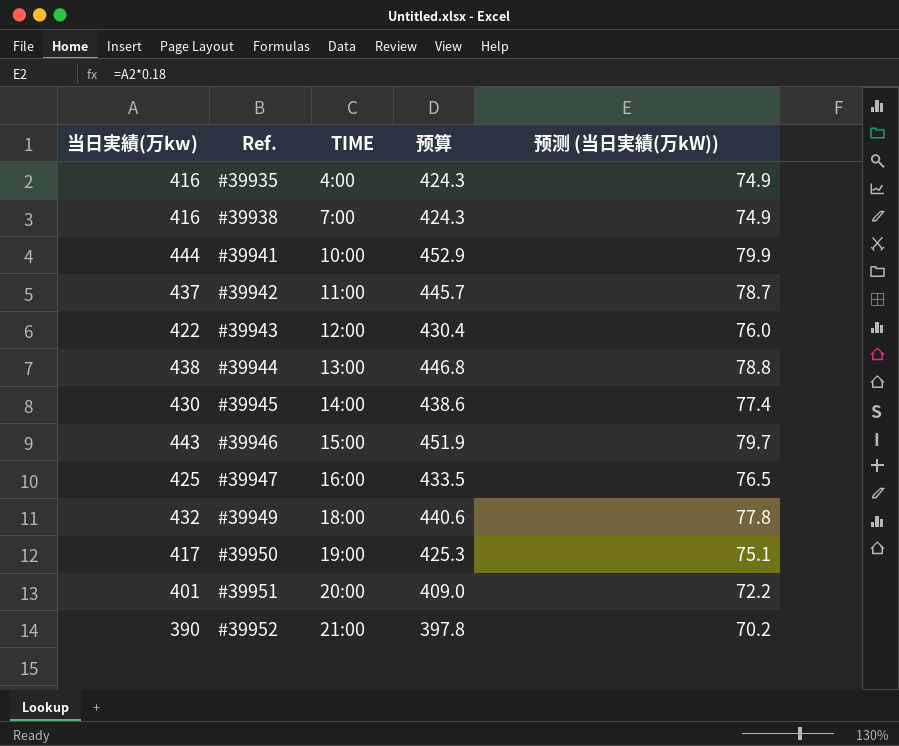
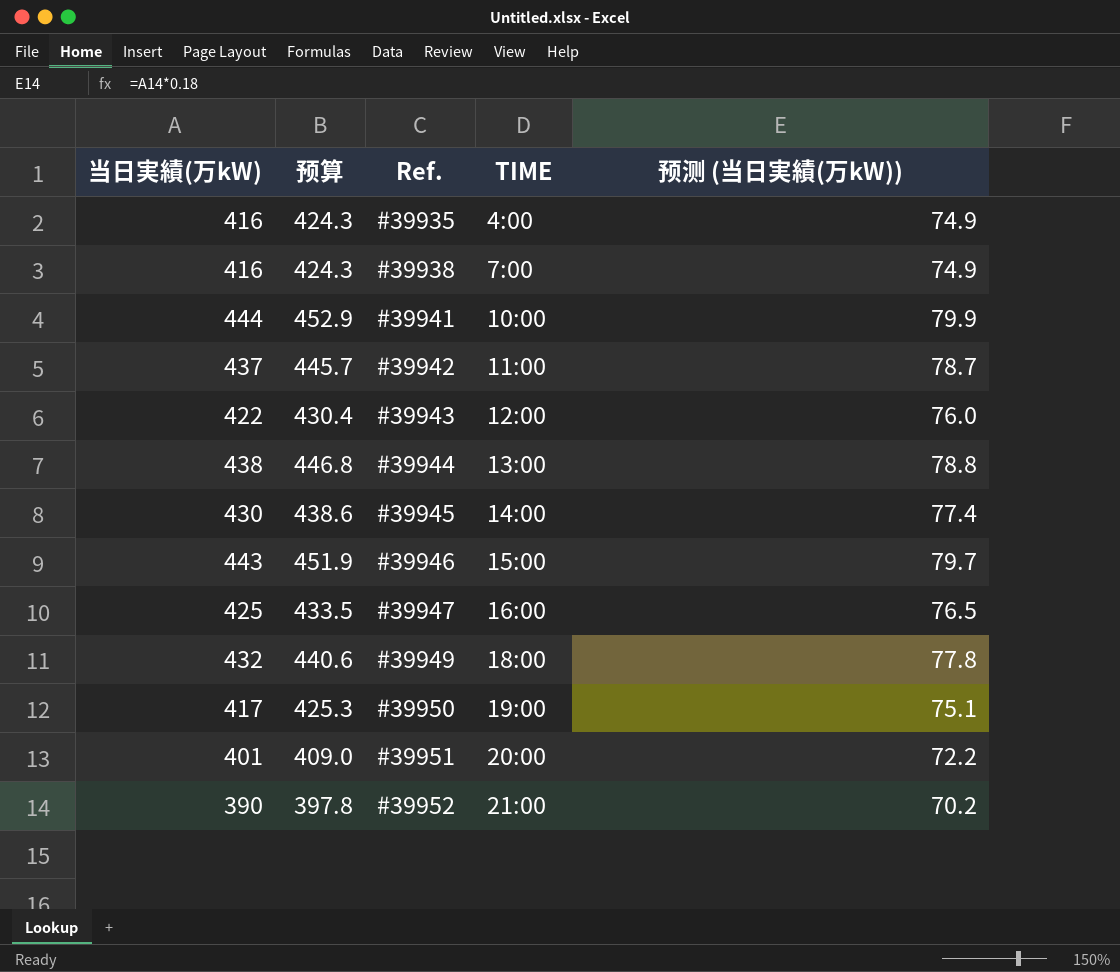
column name: 当日実績(万kw) -> 当日実績(万kW)
column 预算 | position: 4 -> 2

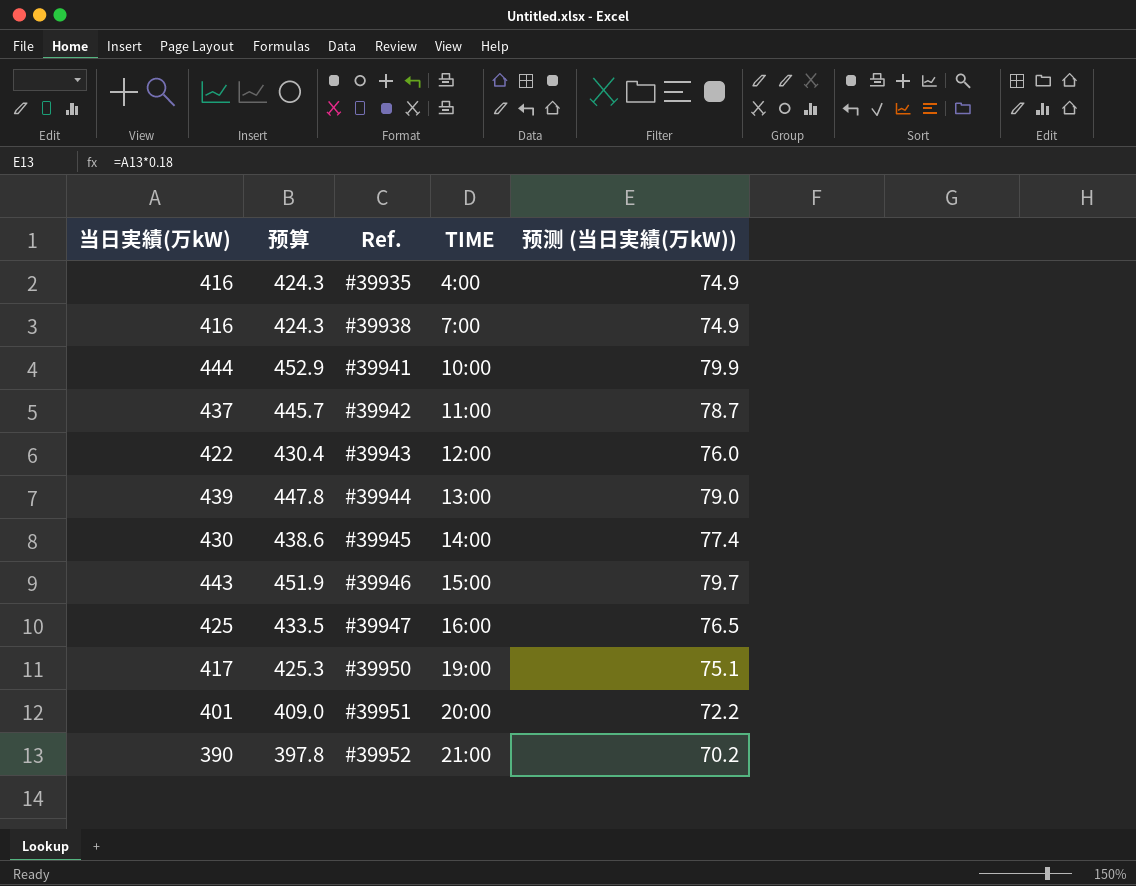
row #39949: 432 | 440.6 | 18:00 | 77.8 -> none
#39944 | 当日実績(万kW): 438 -> 439
#39944 | 预算: 446.8 -> 447.8
#39944 | 预测 (当日実績(万kW)): 78.8 -> 79.0

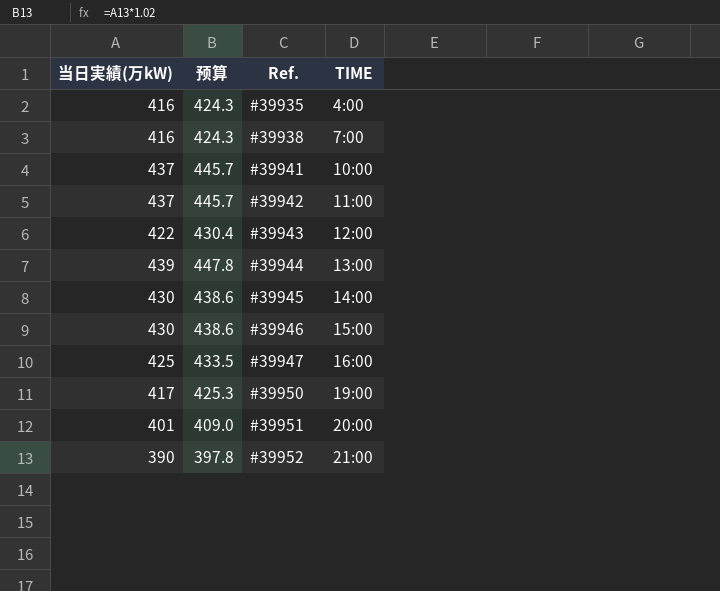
column 预测 (当日実績(万kW)) | formula: [当日実績(万kW)] * 0.18 -> none
#39941 | 当日実績(万kW): 444 -> 437
#39941 | 预算: 452.9 -> 445.7
#39946 | 当日実績(万kW): 443 -> 430
#39946 | 预算: 451.9 -> 438.6

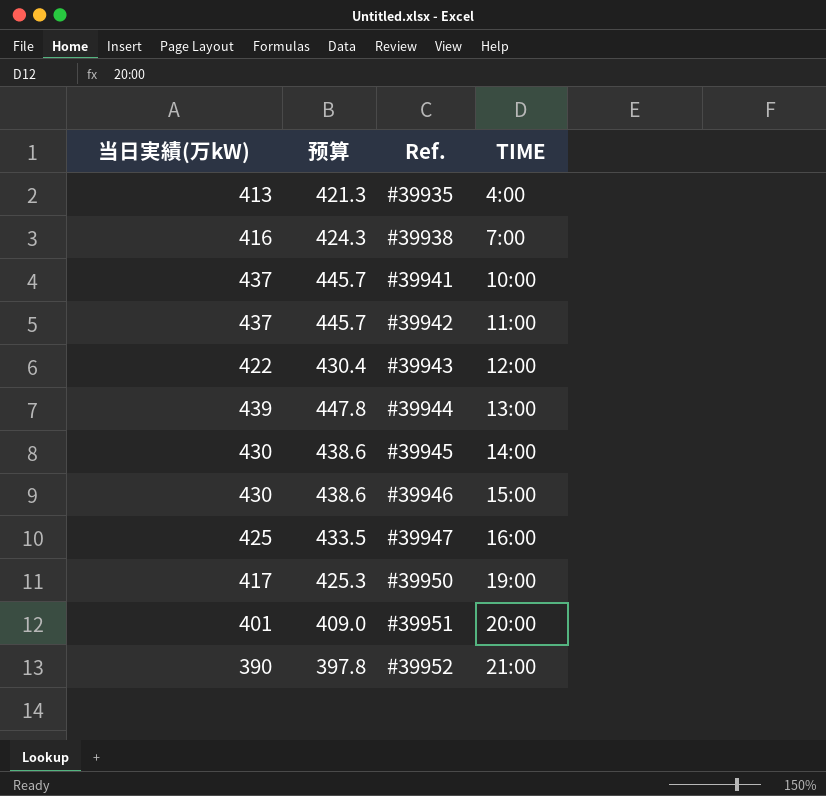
#39935 | 当日実績(万kW): 416 -> 413
#39935 | 预算: 424.3 -> 421.3

